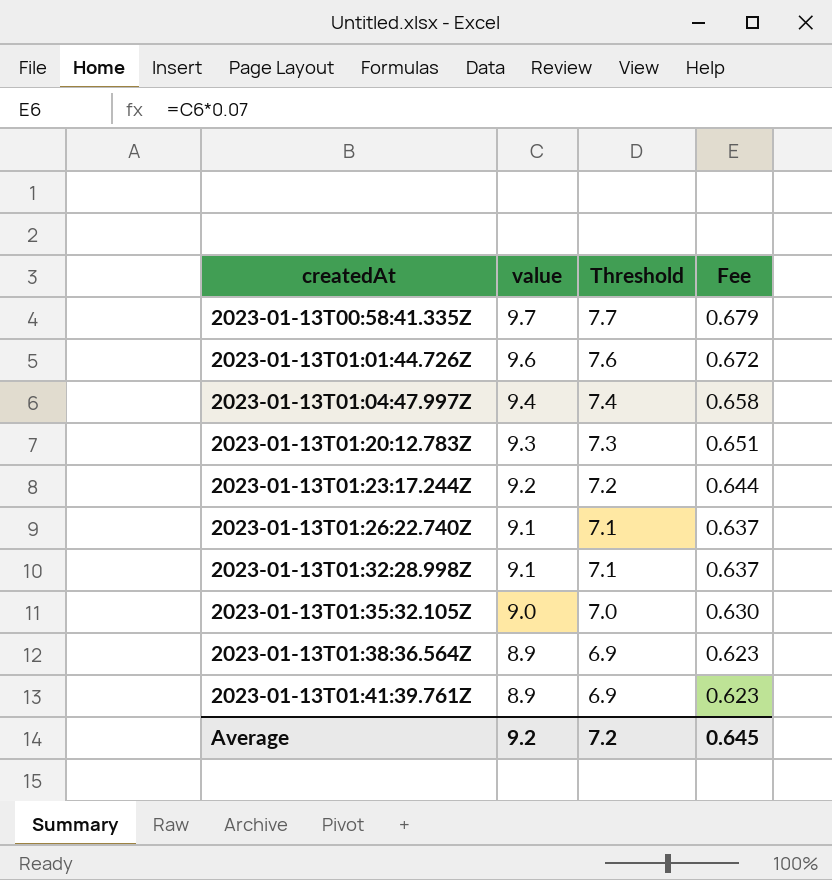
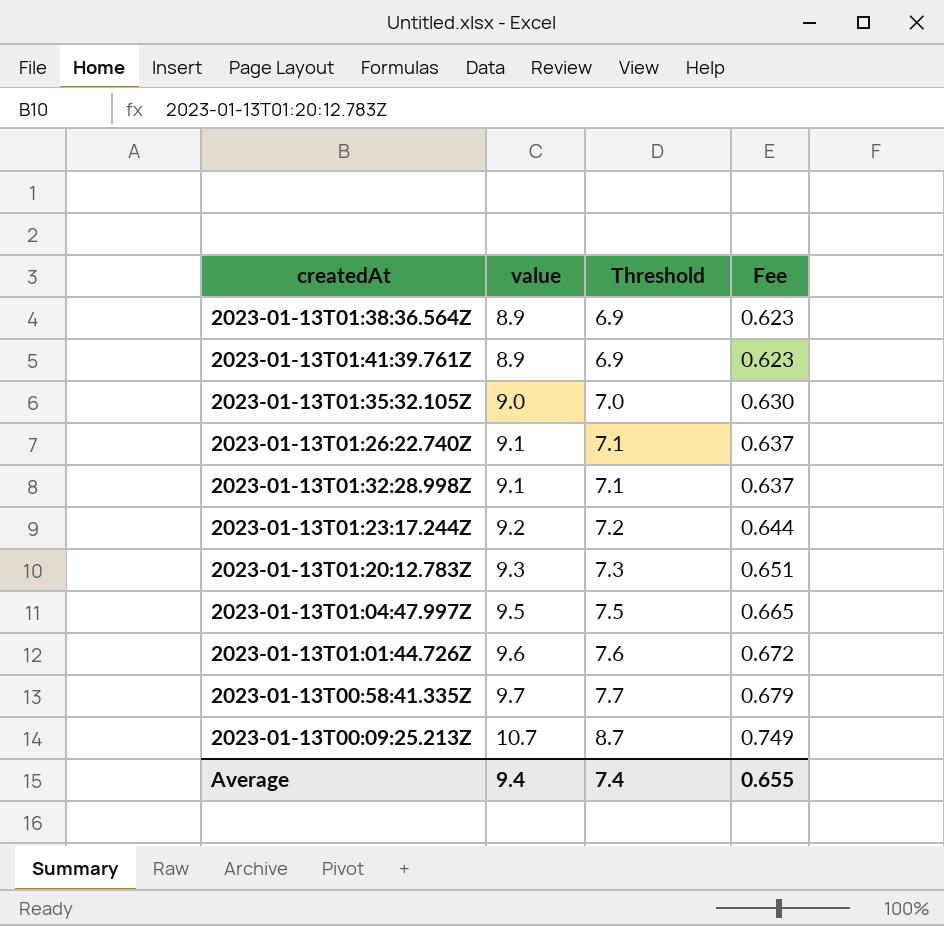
row order: createdAt ascending -> value ascending
2023-01-13T01:04:47.997Z | value: 9.4 -> 9.5
2023-01-13T01:04:47.997Z | Threshold: 7.4 -> 7.5
2023-01-13T01:04:47.997Z | Fee: 0.658 -> 0.665
row 2023-01-13T00:09:25.213Z: none -> 10.7 | 8.7 | 0.749
Average | value: 9.2 -> 9.4
Average | Threshold: 7.2 -> 7.4
Average | Fee: 0.645 -> 0.655

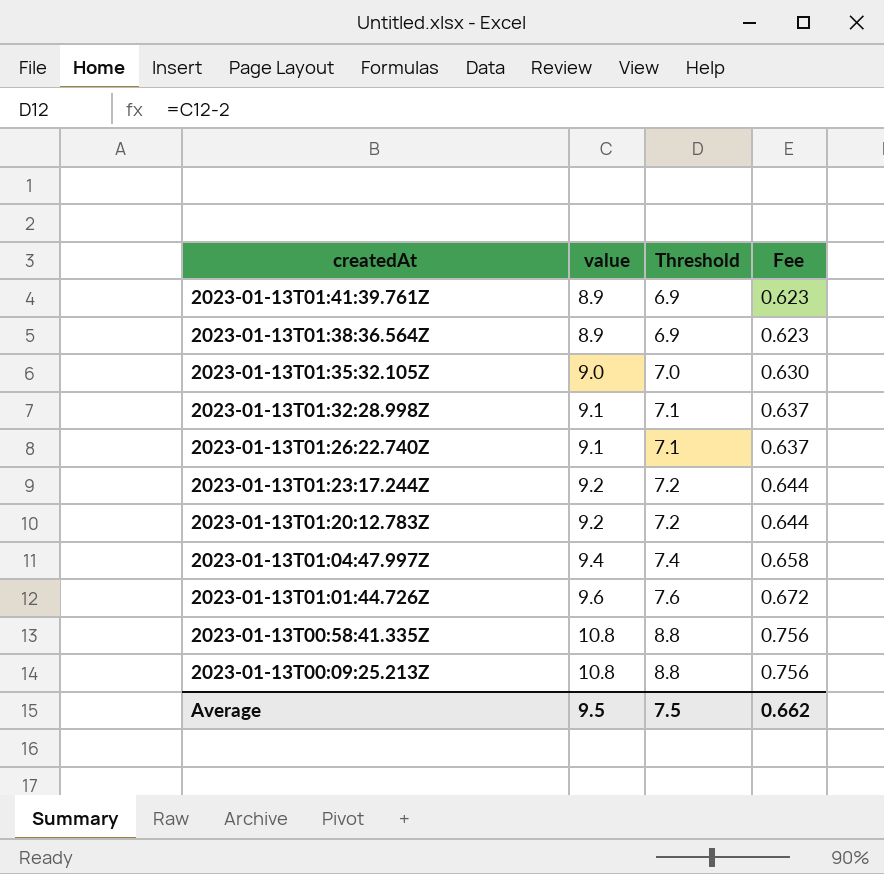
row order: value ascending -> createdAt descending
2023-01-13T01:20:12.783Z | value: 9.3 -> 9.2
2023-01-13T01:20:12.783Z | Threshold: 7.3 -> 7.2
2023-01-13T01:20:12.783Z | Fee: 0.651 -> 0.644
2023-01-13T01:04:47.997Z | value: 9.5 -> 9.4
2023-01-13T01:04:47.997Z | Threshold: 7.5 -> 7.4
2023-01-13T01:04:47.997Z | Fee: 0.665 -> 0.658
2023-01-13T00:58:41.335Z | value: 9.7 -> 10.8
2023-01-13T00:58:41.335Z | Threshold: 7.7 -> 8.8
2023-01-13T00:58:41.335Z | Fee: 0.679 -> 0.756
2023-01-13T00:09:25.213Z | value: 10.7 -> 10.8
2023-01-13T00:09:25.213Z | Threshold: 8.7 -> 8.8
2023-01-13T00:09:25.213Z | Fee: 0.749 -> 0.756
Average | value: 9.4 -> 9.5
Average | Threshold: 7.4 -> 7.5
Average | Fee: 0.655 -> 0.662

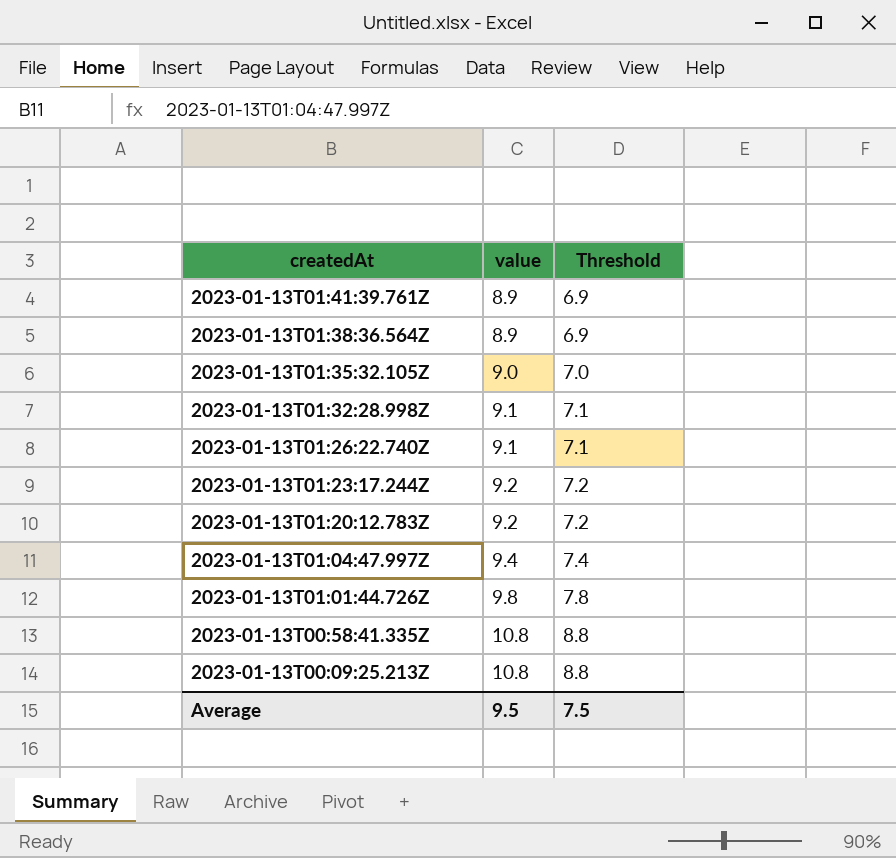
column Fee | formula: [value] * 0.07 -> none
2023-01-13T01:01:44.726Z | value: 9.6 -> 9.8
2023-01-13T01:01:44.726Z | Threshold: 7.6 -> 7.8

